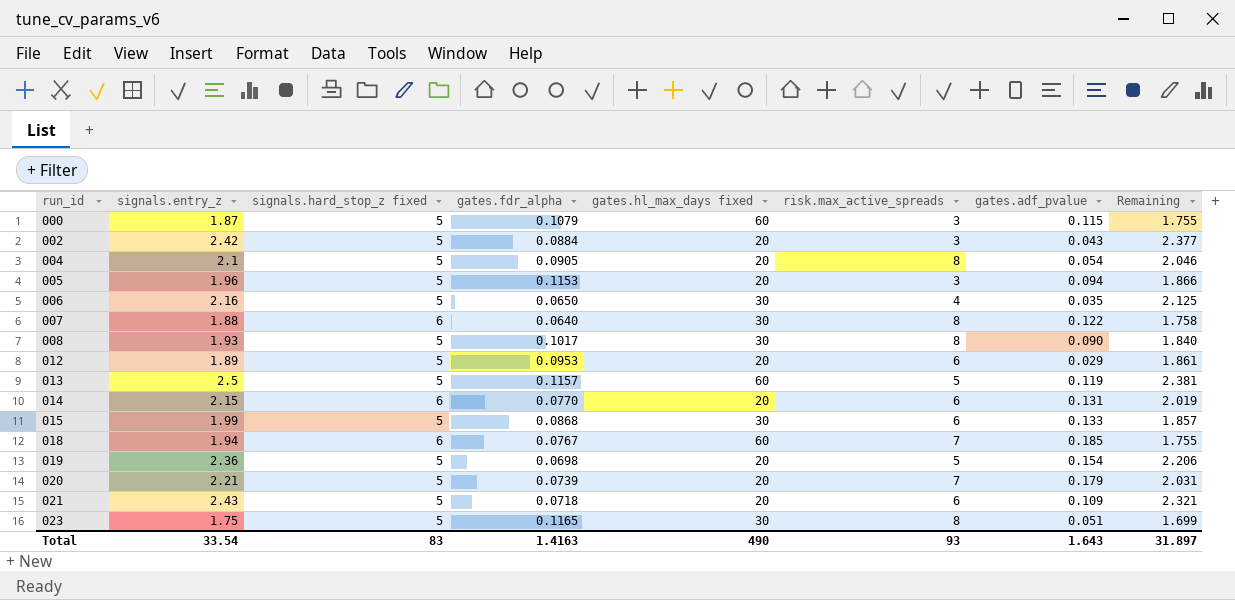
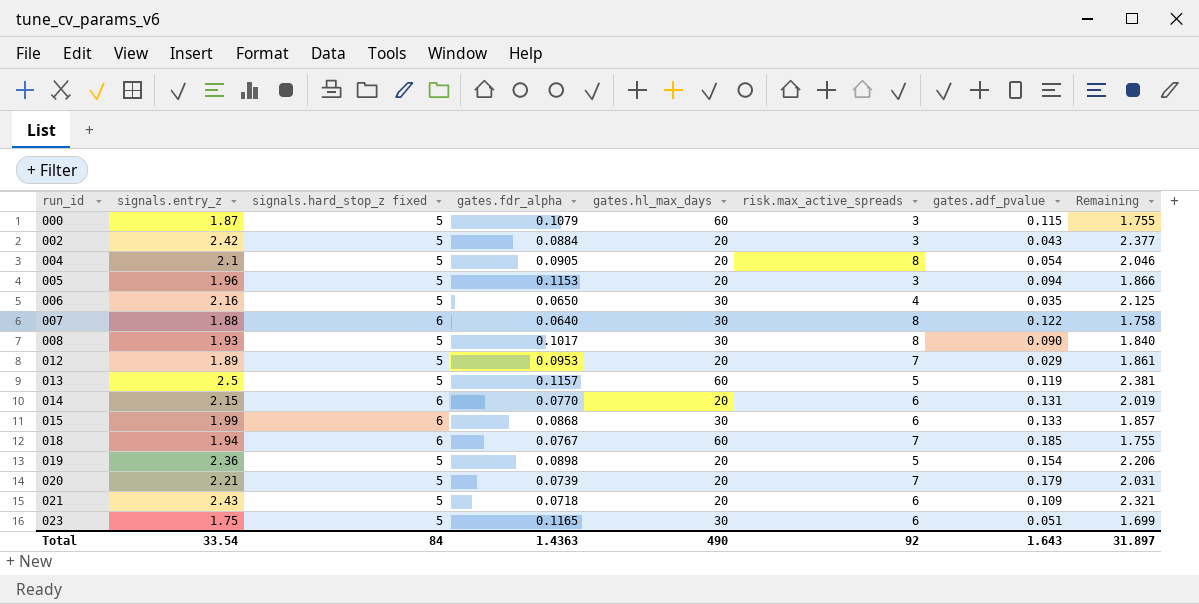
column name: gates.hl_max_days fixed -> gates.hl_max_days
012 | risk.max_active_spreads: 6 -> 7
015 | signals.hard_stop_z fixed: 5 -> 6
019 | gates.fdr_alpha: 0.0698 -> 0.0898
023 | risk.max_active_spreads: 8 -> 6
Total | signals.hard_stop_z fixed: 83 -> 84
Total | gates.fdr_alpha: 1.4163 -> 1.4363
Total | risk.max_active_spreads: 93 -> 92

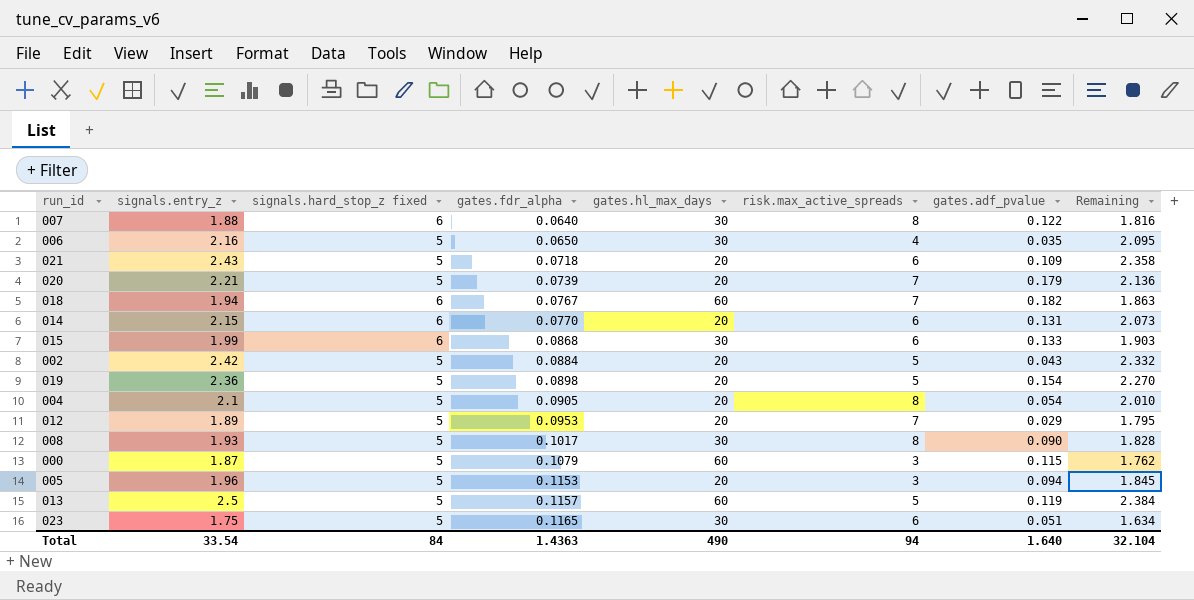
row order: run_id ascending -> gates.fdr_alpha ascending
column Remaining | formula: [signals.entry_z] - [gates.adf_pvalue] -> [signals.entry_z] - [gates.fdr_alpha]
018 | gates.adf_pvalue: 0.185 -> 0.182
002 | risk.max_active_spreads: 3 -> 5
Total | risk.max_active_spreads: 92 -> 94
Total | gates.adf_pvalue: 1.643 -> 1.640
Total | Remaining: 31.897 -> 32.104

